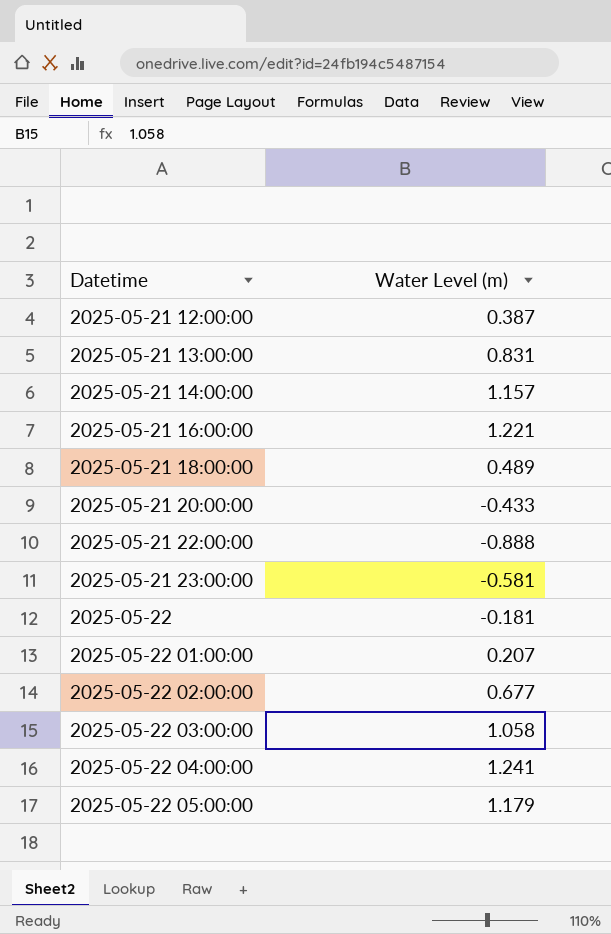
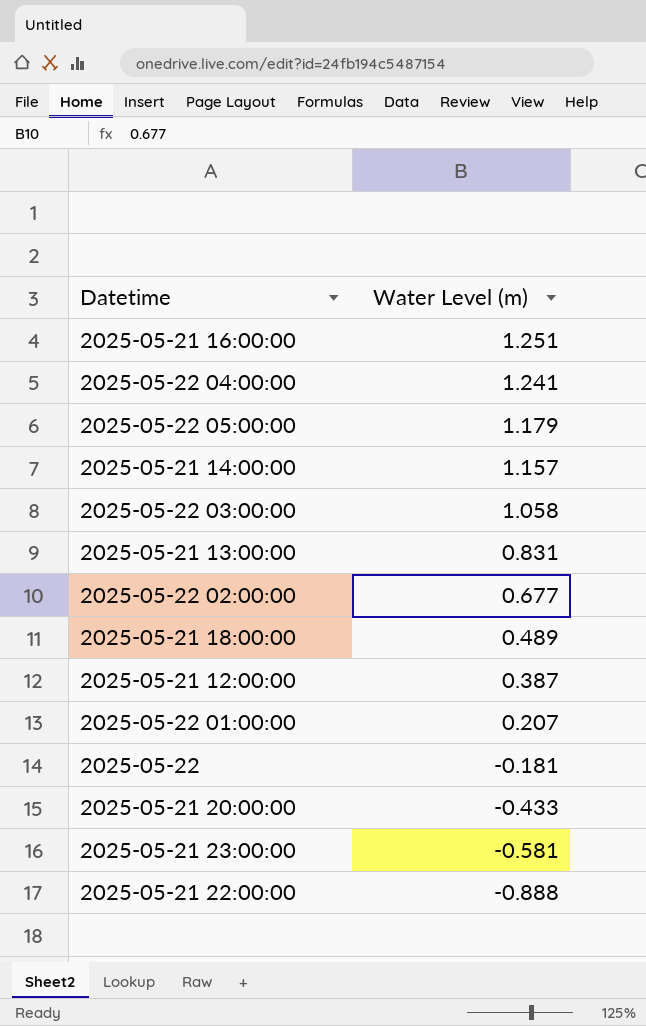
row order: Datetime ascending -> Water Level (m) descending
2025-05-21 16:00:00 | Water Level (m): 1.221 -> 1.251

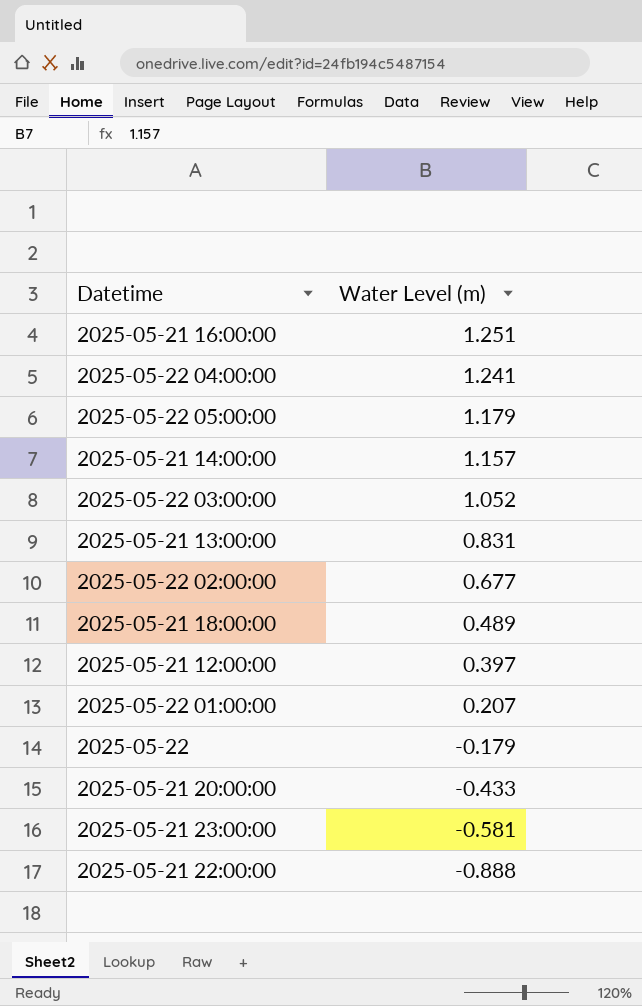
2025-05-22 03:00:00 | Water Level (m): 1.058 -> 1.052
2025-05-21 12:00:00 | Water Level (m): 0.387 -> 0.397
2025-05-22 | Water Level (m): -0.181 -> -0.179

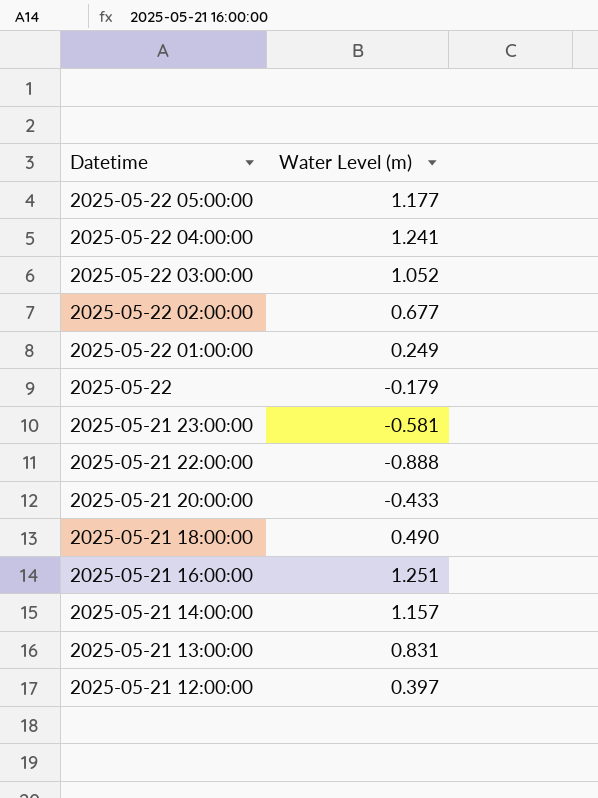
row order: Water Level (m) descending -> Datetime descending
2025-05-22 05:00:00 | Water Level (m): 1.179 -> 1.177
2025-05-22 01:00:00 | Water Level (m): 0.207 -> 0.249
2025-05-21 18:00:00 | Water Level (m): 0.489 -> 0.490

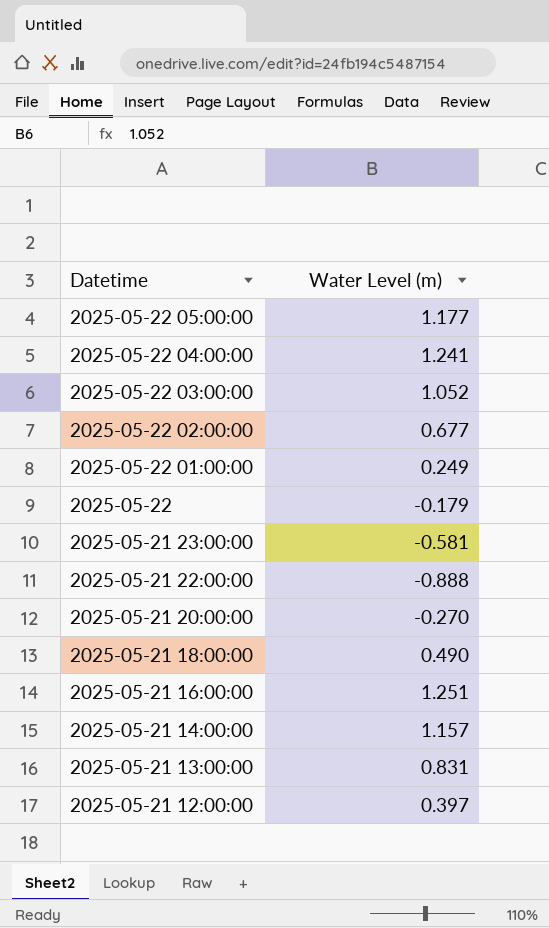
2025-05-21 20:00:00 | Water Level (m): -0.433 -> -0.270

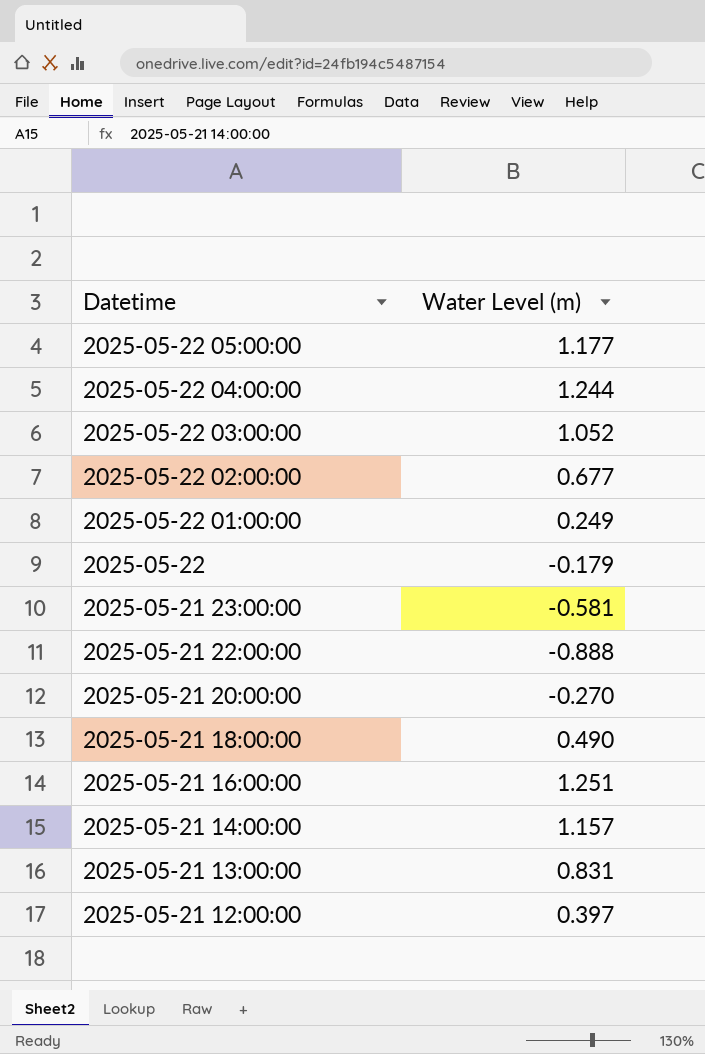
2025-05-22 04:00:00 | Water Level (m): 1.241 -> 1.244

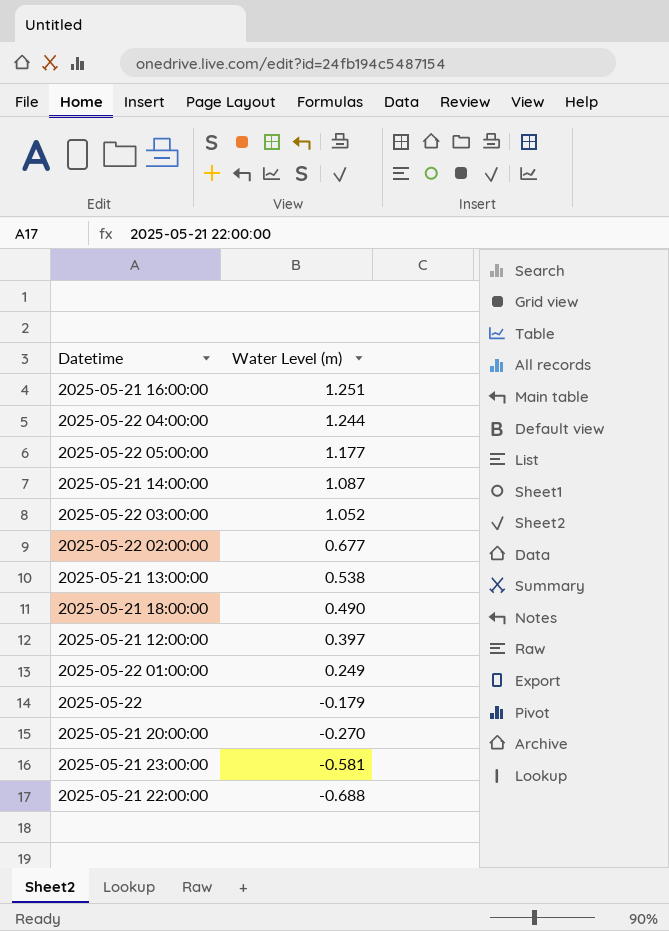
row order: Datetime descending -> Water Level (m) descending
2025-05-21 14:00:00 | Water Level (m): 1.157 -> 1.087
2025-05-21 13:00:00 | Water Level (m): 0.831 -> 0.538
2025-05-21 22:00:00 | Water Level (m): -0.888 -> -0.688

